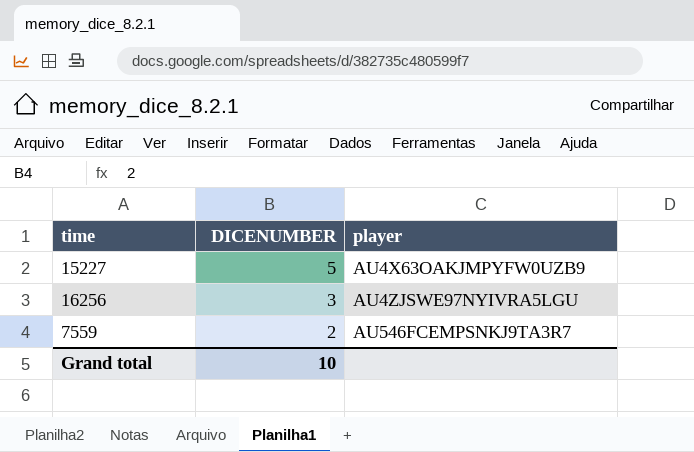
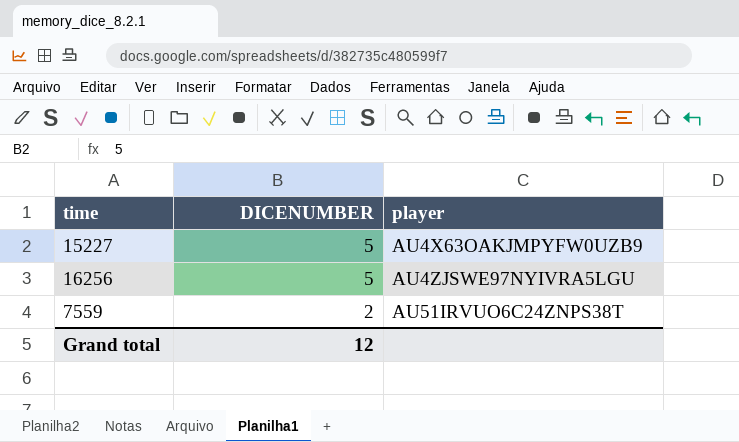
16256 | DICENUMBER: 3 -> 5
7559 | player: AU546FCEMPSNKJ9TA3R7 -> AU51IRVUO6C24ZNPS38T
Grand total | DICENUMBER: 10 -> 12

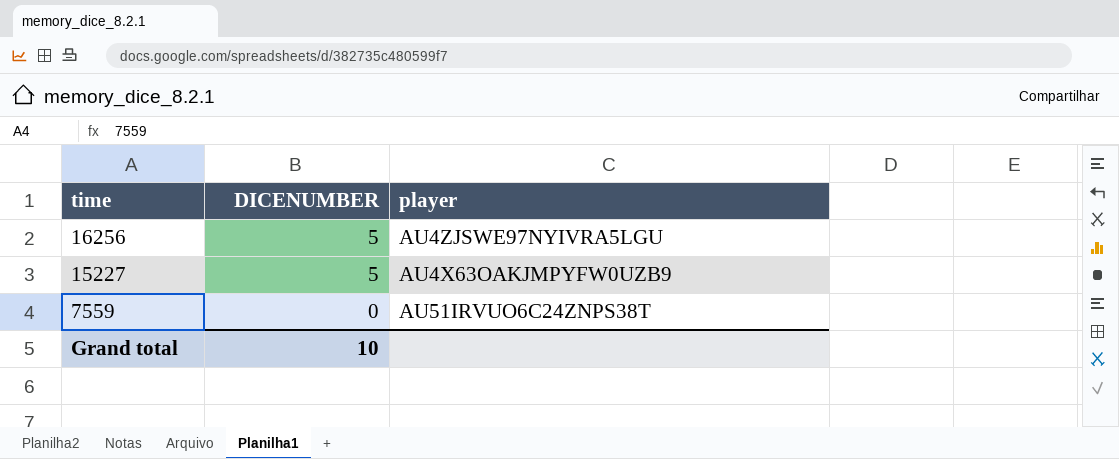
row order: DICENUMBER descending -> time descending
7559 | DICENUMBER: 2 -> 0
Grand total | DICENUMBER: 12 -> 10

